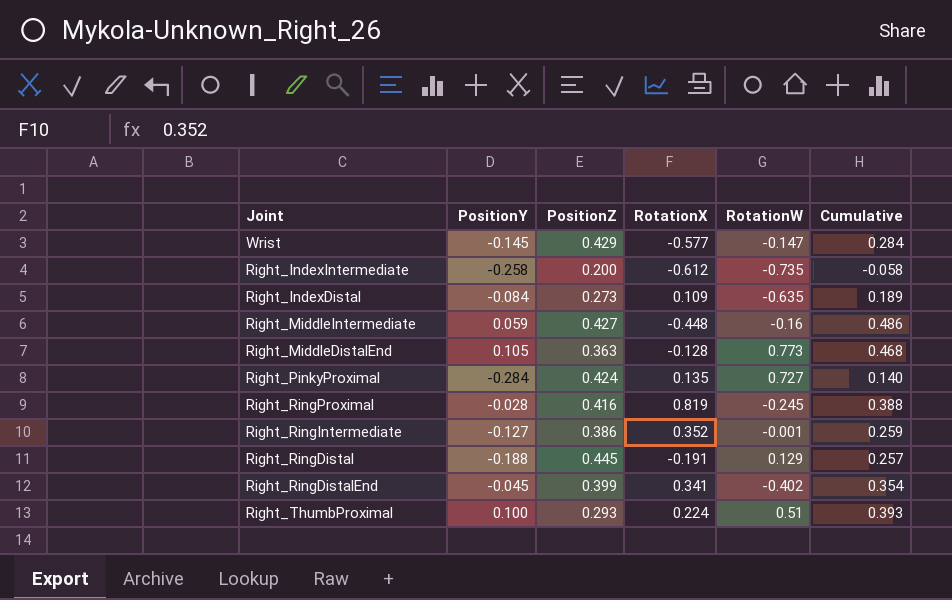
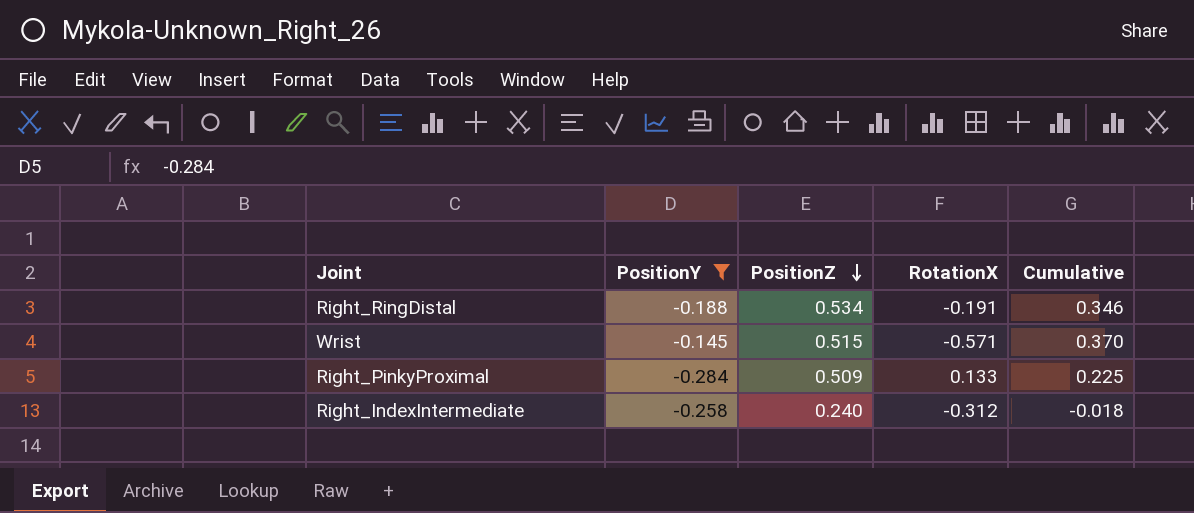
filter: none -> PositionY <= -0.145
row order: none -> PositionZ descending
column RotationW | position: 5 -> none
Right_RingDistal | PositionZ: 0.445 -> 0.534
Right_RingDistal | Cumulative: 0.257 -> 0.346
Wrist | PositionZ: 0.429 -> 0.515
Wrist | RotationX: -0.577 -> -0.571
Wrist | Cumulative: 0.284 -> 0.370
Right_PinkyProximal | PositionZ: 0.424 -> 0.509
Right_PinkyProximal | RotationX: 0.135 -> 0.133
Right_PinkyProximal | Cumulative: 0.140 -> 0.225
Right_IndexIntermediate | PositionZ: 0.200 -> 0.240
Right_IndexIntermediate | RotationX: -0.612 -> -0.312
Right_IndexIntermediate | Cumulative: -0.058 -> -0.018

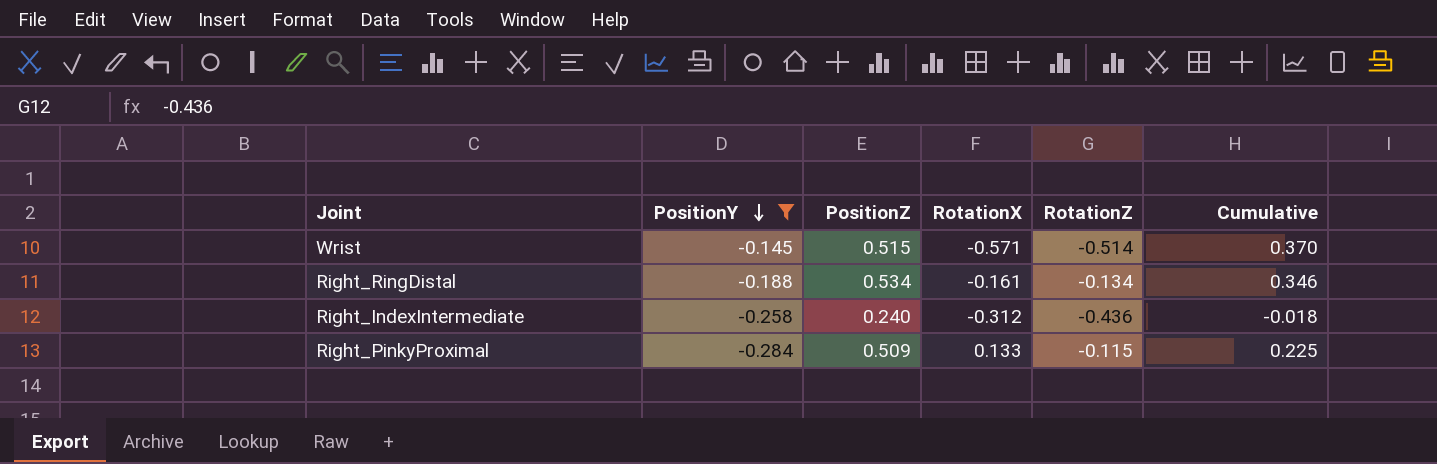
row order: PositionZ descending -> PositionY descending
column RotationZ | position: none -> 5
Right_RingDistal | RotationX: -0.191 -> -0.161

